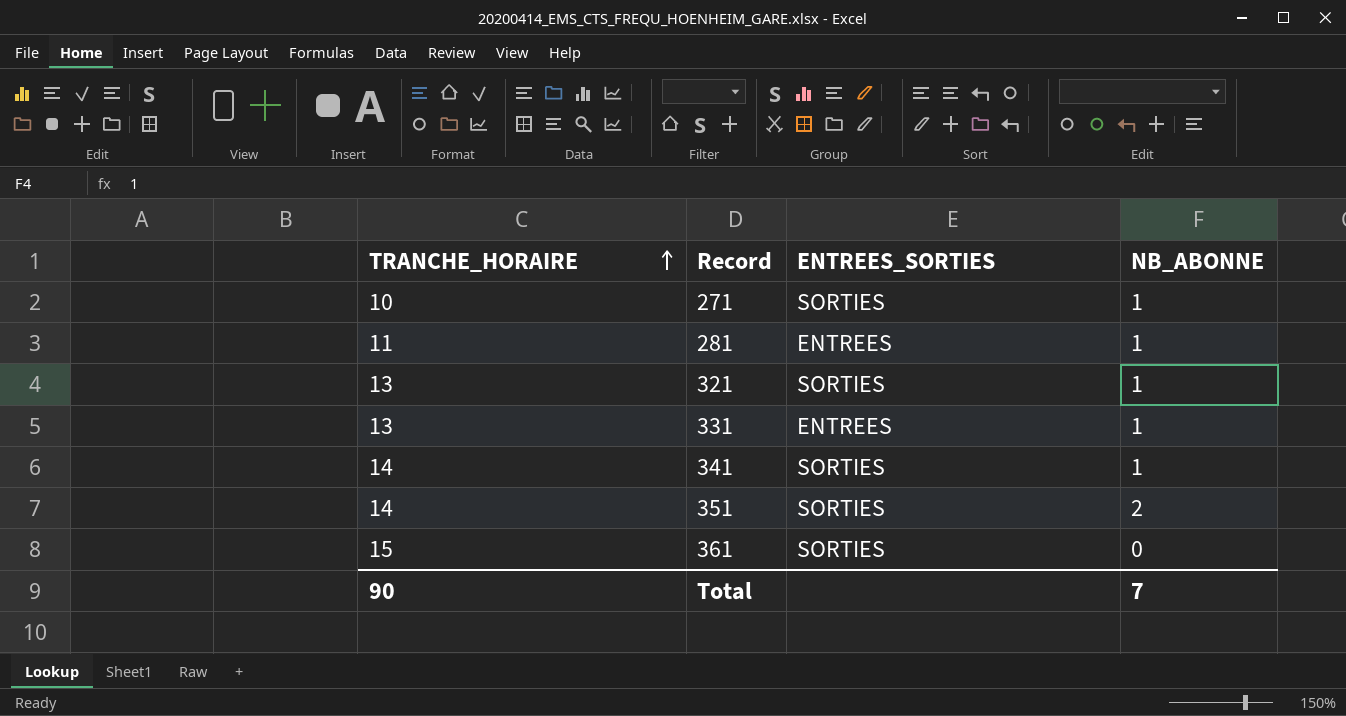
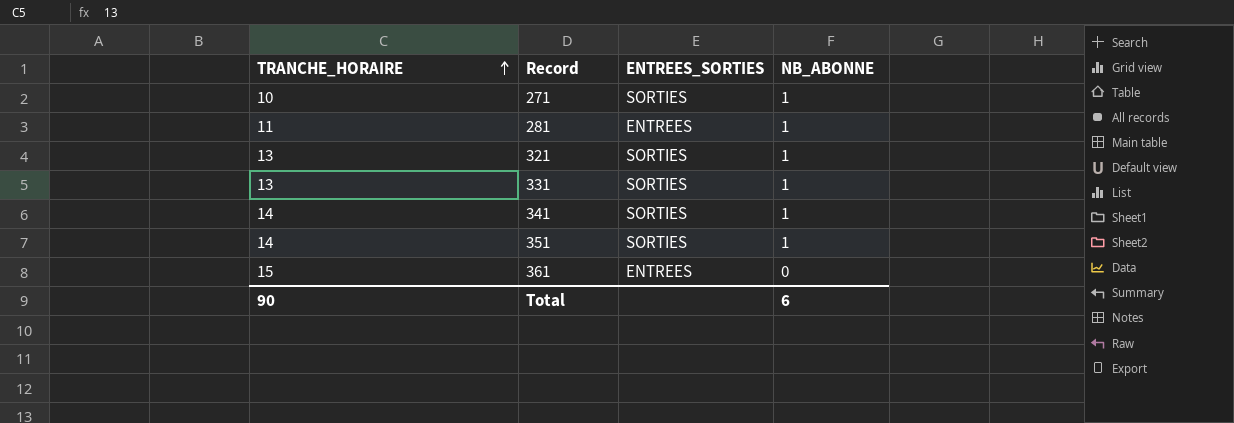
331 | ENTREES_SORTIES: ENTREES -> SORTIES
351 | NB_ABONNE: 2 -> 1
361 | ENTREES_SORTIES: SORTIES -> ENTREES
Total | NB_ABONNE: 7 -> 6

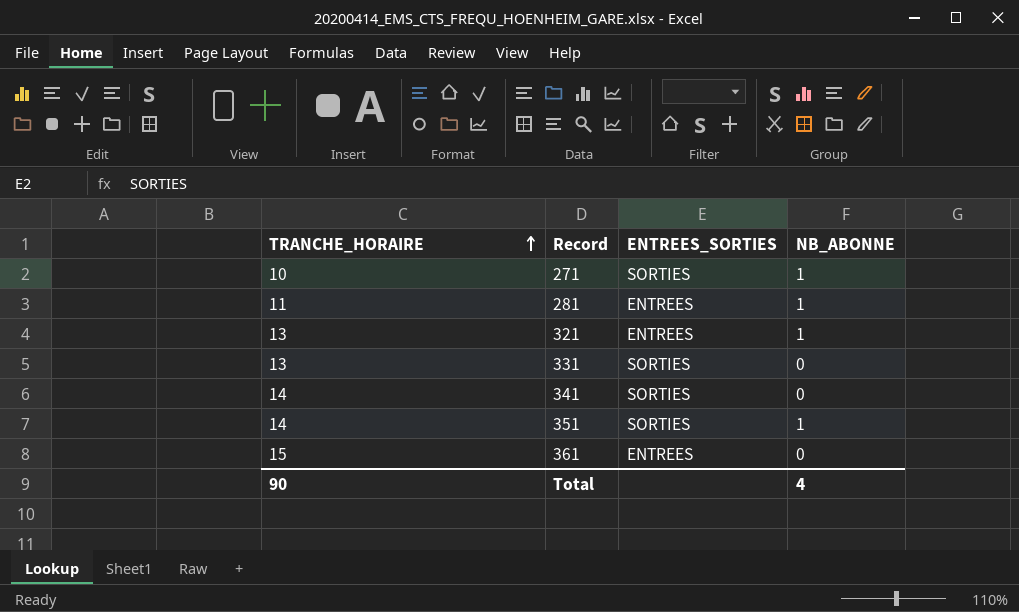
321 | ENTREES_SORTIES: SORTIES -> ENTREES
331 | NB_ABONNE: 1 -> 0
341 | NB_ABONNE: 1 -> 0
Total | NB_ABONNE: 6 -> 4

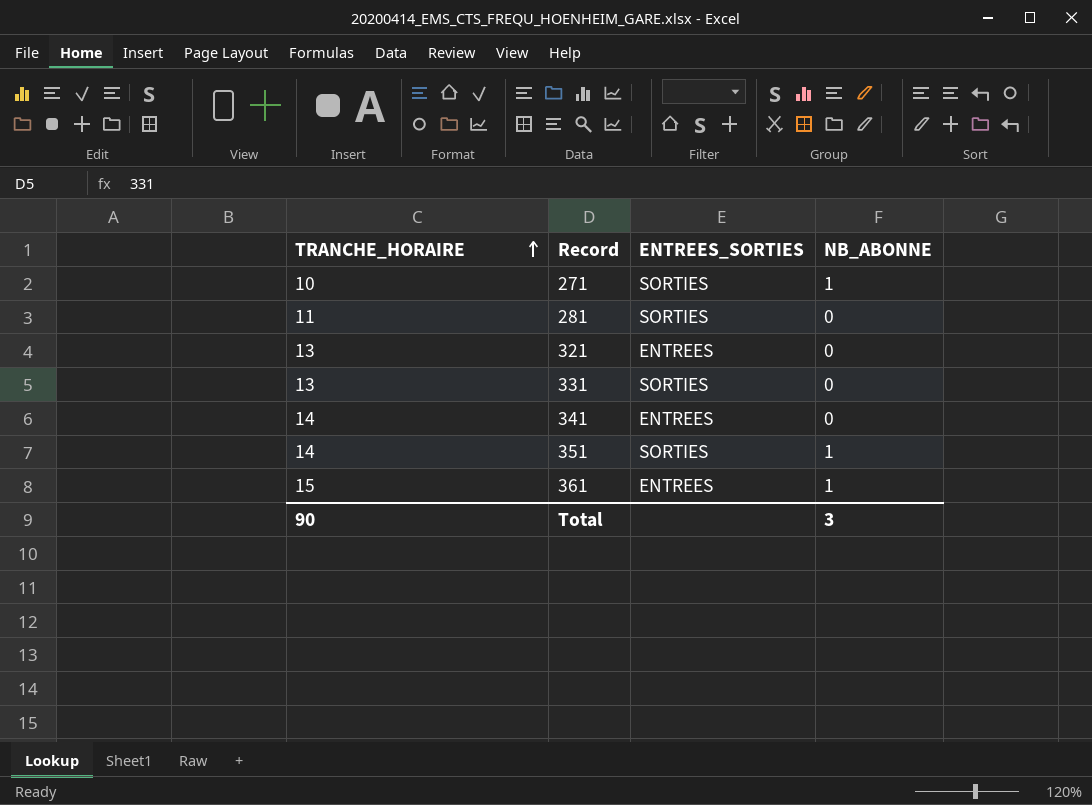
281 | ENTREES_SORTIES: ENTREES -> SORTIES
281 | NB_ABONNE: 1 -> 0
321 | NB_ABONNE: 1 -> 0
341 | ENTREES_SORTIES: SORTIES -> ENTREES
361 | NB_ABONNE: 0 -> 1
Total | NB_ABONNE: 4 -> 3

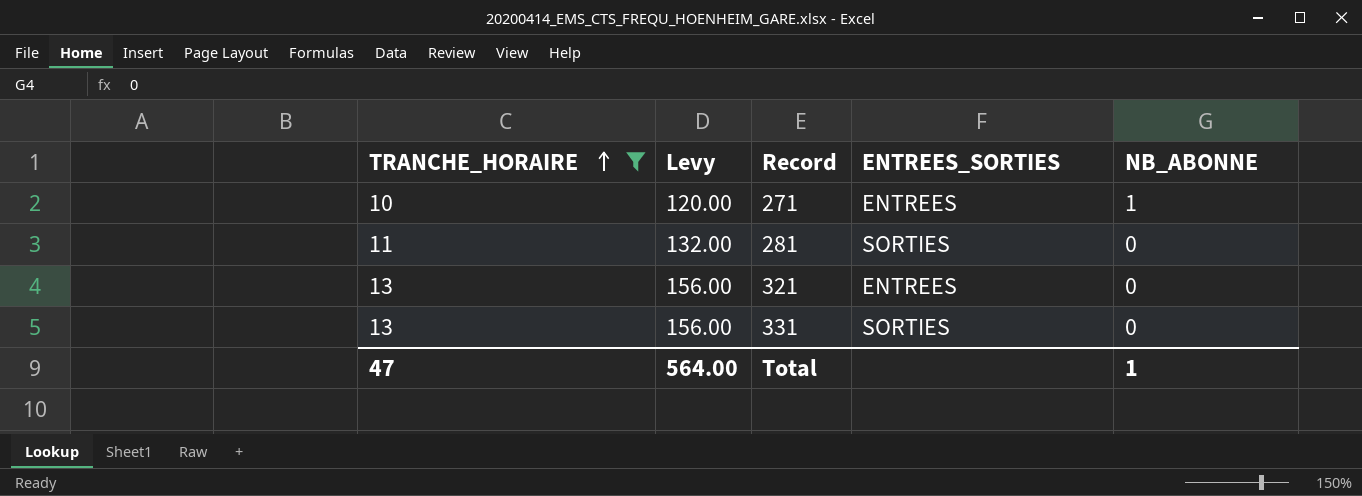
filter: none -> TRANCHE_HORAIRE <= 13
column Levy | formula: none -> [TRANCHE_HORAIRE] * 12
271 | ENTREES_SORTIES: SORTIES -> ENTREES
Total | TRANCHE_HORAIRE: 90 -> 47
Total | NB_ABONNE: 3 -> 1

